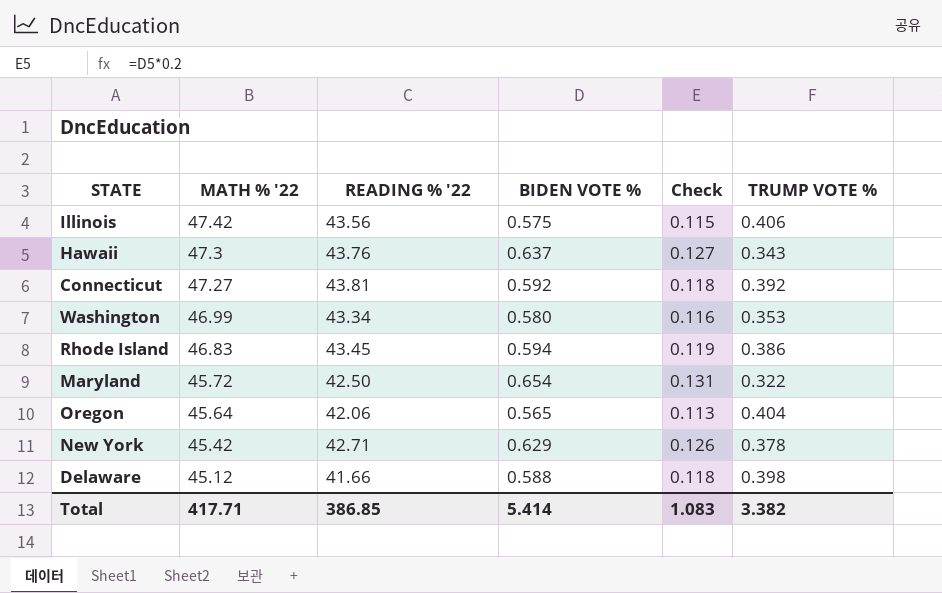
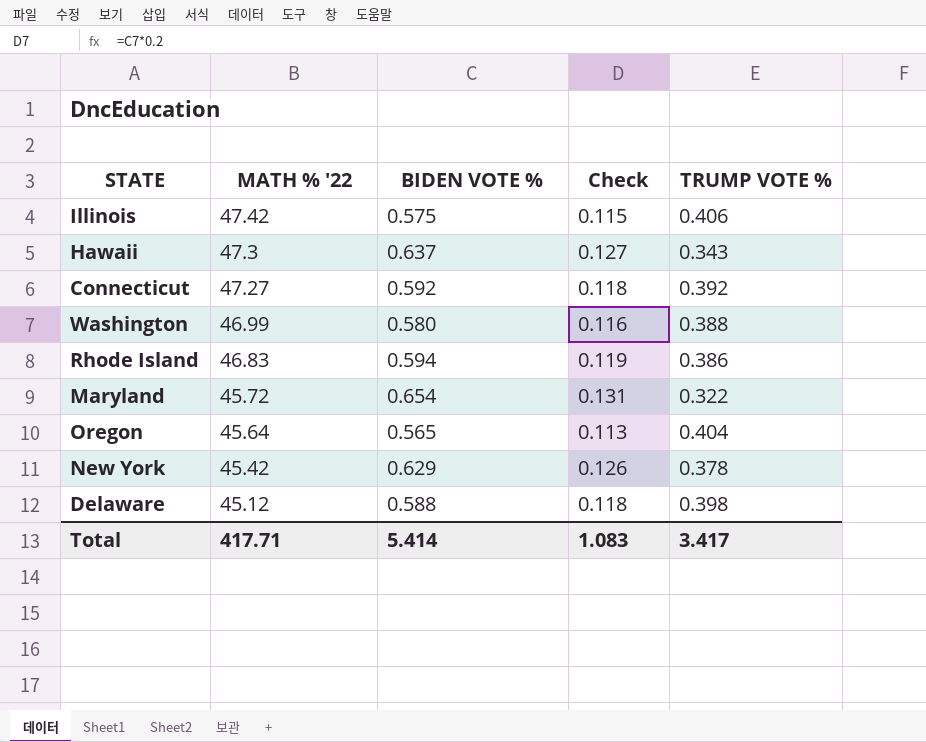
column READING % '22 | position: 3 -> none
Washington | TRUMP VOTE %: 0.353 -> 0.388
Total | TRUMP VOTE %: 3.382 -> 3.417

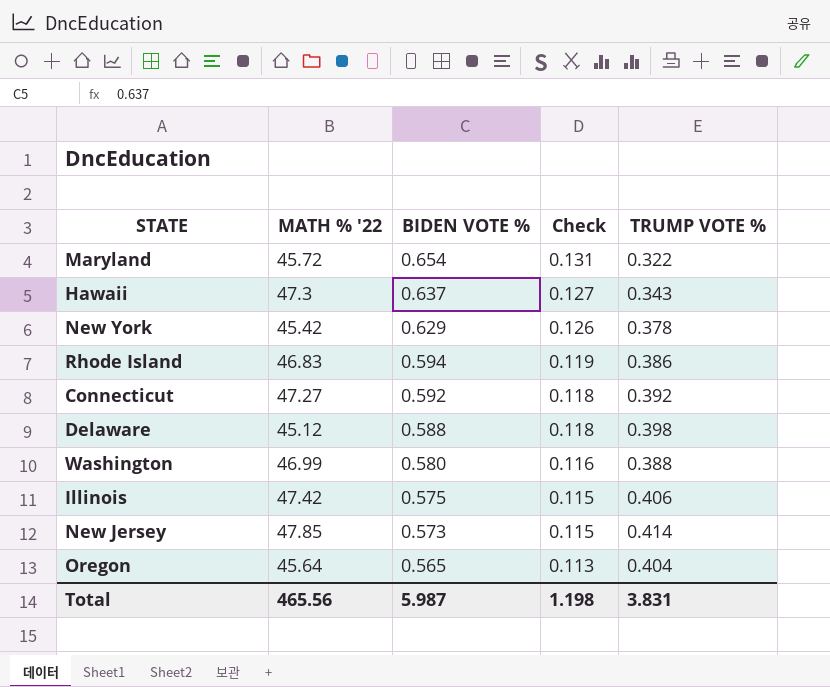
row order: MATH % '22 descending -> BIDEN VOTE % descending
row New Jersey: none -> 47.85 | 0.573 | 0.115 | 0.414
Total | MATH % '22: 417.71 -> 465.56
Total | BIDEN VOTE %: 5.414 -> 5.987
Total | Check: 1.083 -> 1.198
Total | TRUMP VOTE %: 3.417 -> 3.831

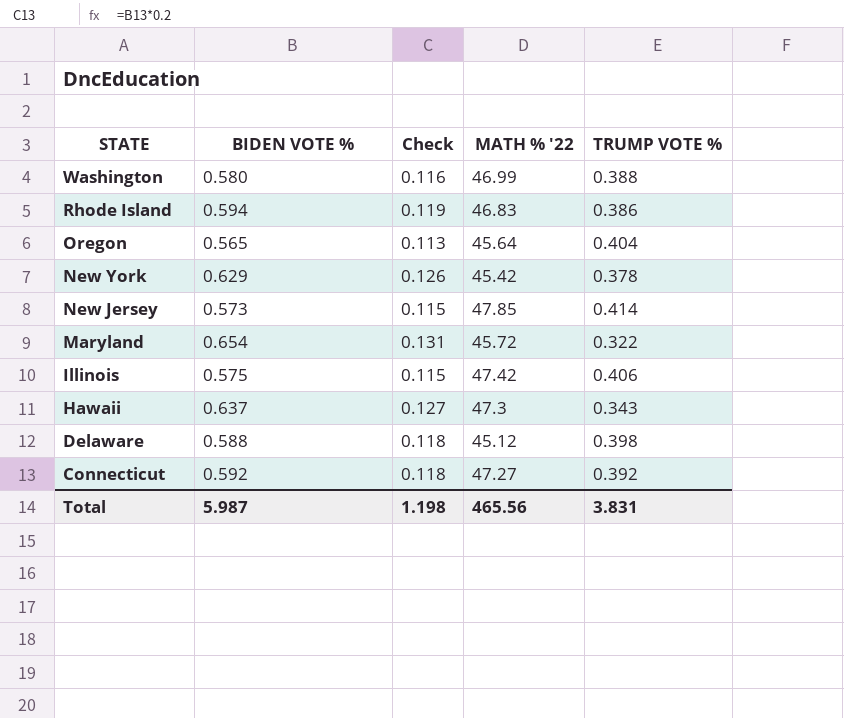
row order: BIDEN VOTE % descending -> STATE descending
column MATH % '22 | position: 2 -> 4

